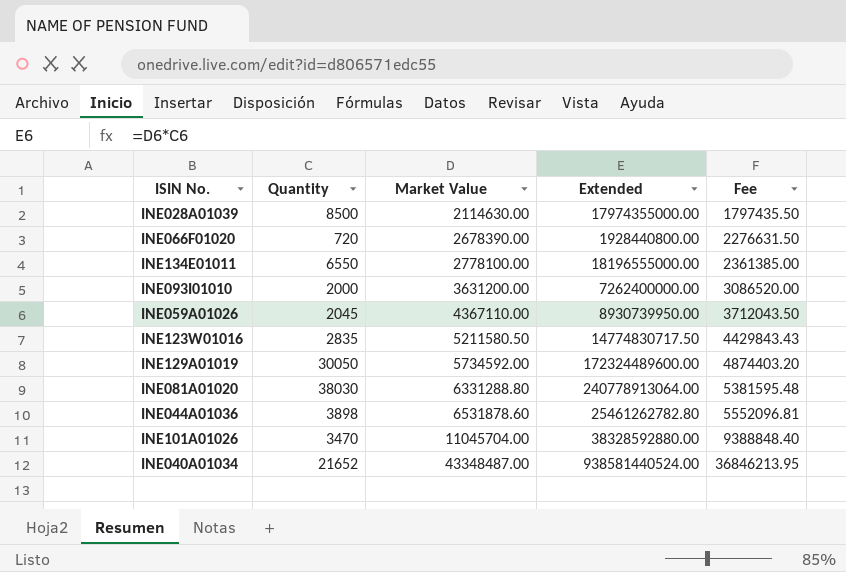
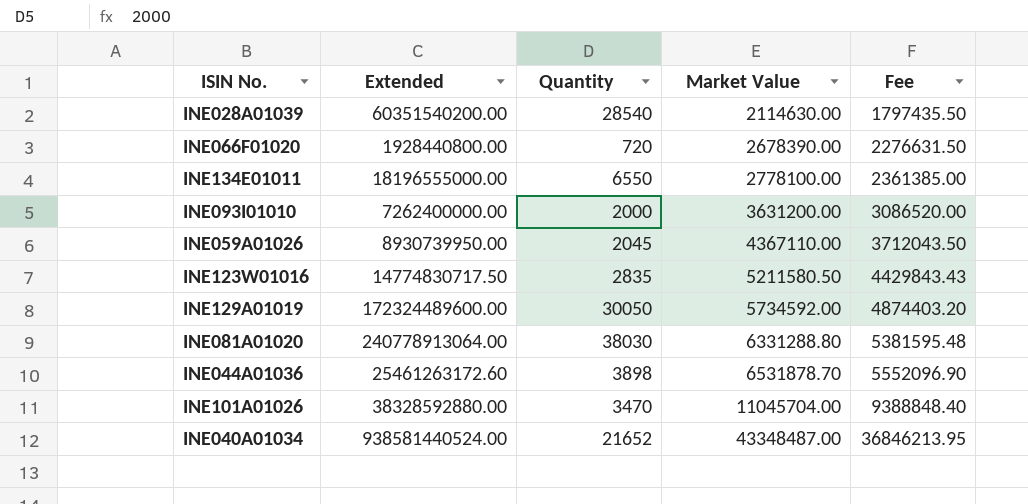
column Extended | position: 4 -> 2
INE028A01039 | Extended: 17974355000.00 -> 60351540200.00
INE028A01039 | Quantity: 8500 -> 28540
INE044A01036 | Extended: 25461262782.80 -> 25461263172.60
INE044A01036 | Market Value: 6531878.60 -> 6531878.70
INE044A01036 | Fee: 5552096.81 -> 5552096.90

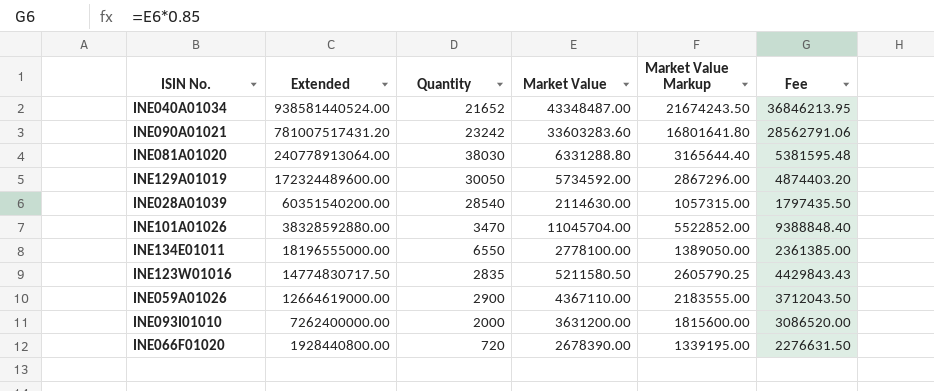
row order: Market Value ascending -> Extended descending
column Market Value Markup | formula: none -> [Market Value] * 0.5
row INE044A01036: 25461263172.60 | 3898 | 6531878.70 | 5552096.90 -> none
row INE090A01021: none -> 781007517431.20 | 23242 | 33603283.60 | 16801641.80 | 28562791.06
INE059A01026 | Extended: 8930739950.00 -> 12664619000.00
INE059A01026 | Quantity: 2045 -> 2900

